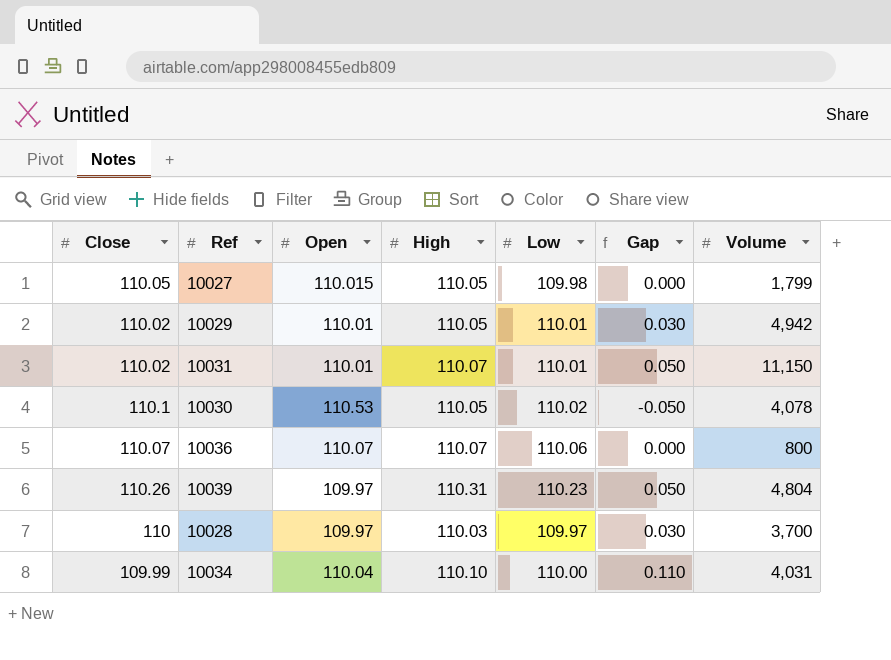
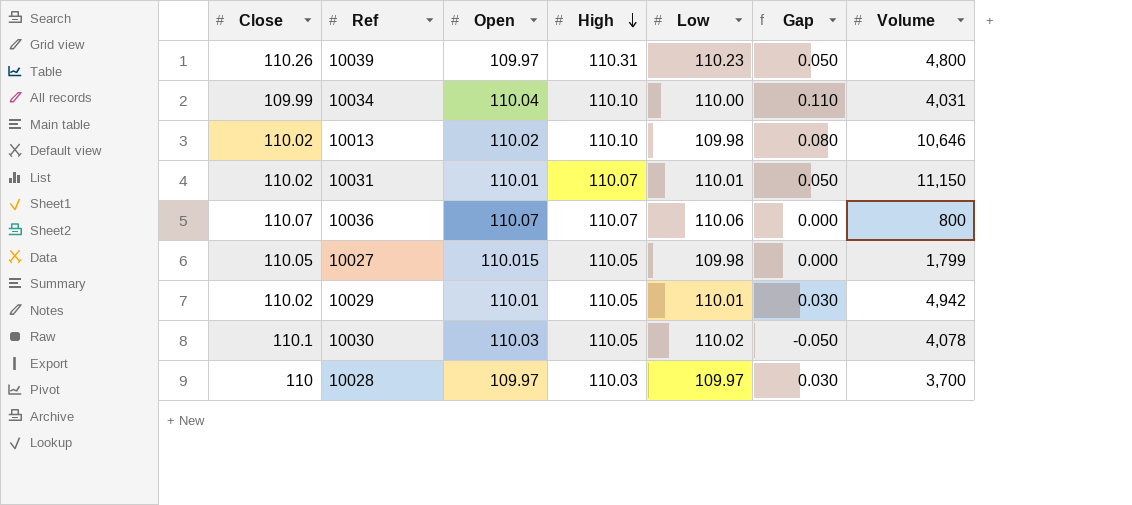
row order: none -> High descending
10039 | Volume: 4,804 -> 4,800
row 10013: none -> 110.02 | 110.02 | 110.10 | 109.98 | 0.080 | 10,646
10030 | Open: 110.53 -> 110.03

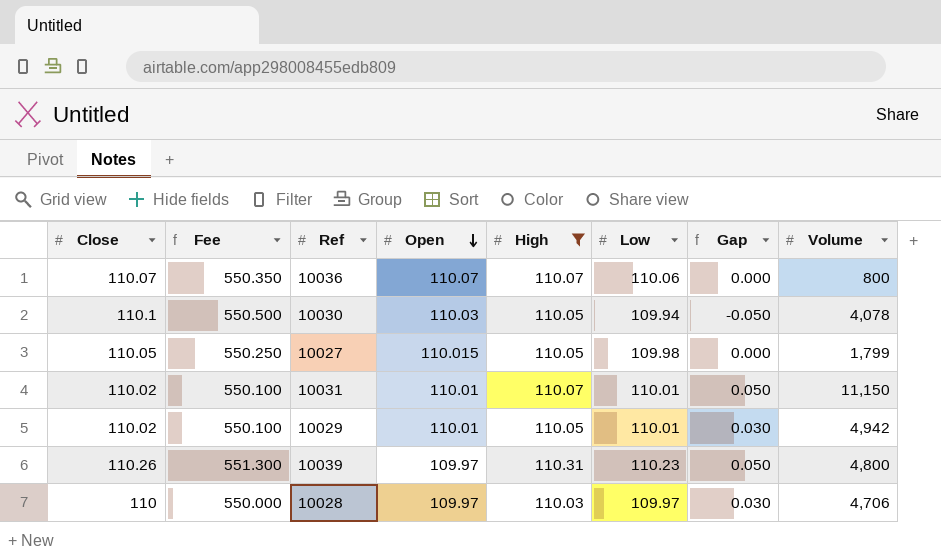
filter: none -> High != 110.10
row order: High descending -> Open descending
column Fee | formula: none -> [Close] * 5
10030 | Low: 110.02 -> 109.94
10028 | Volume: 3,700 -> 4,706

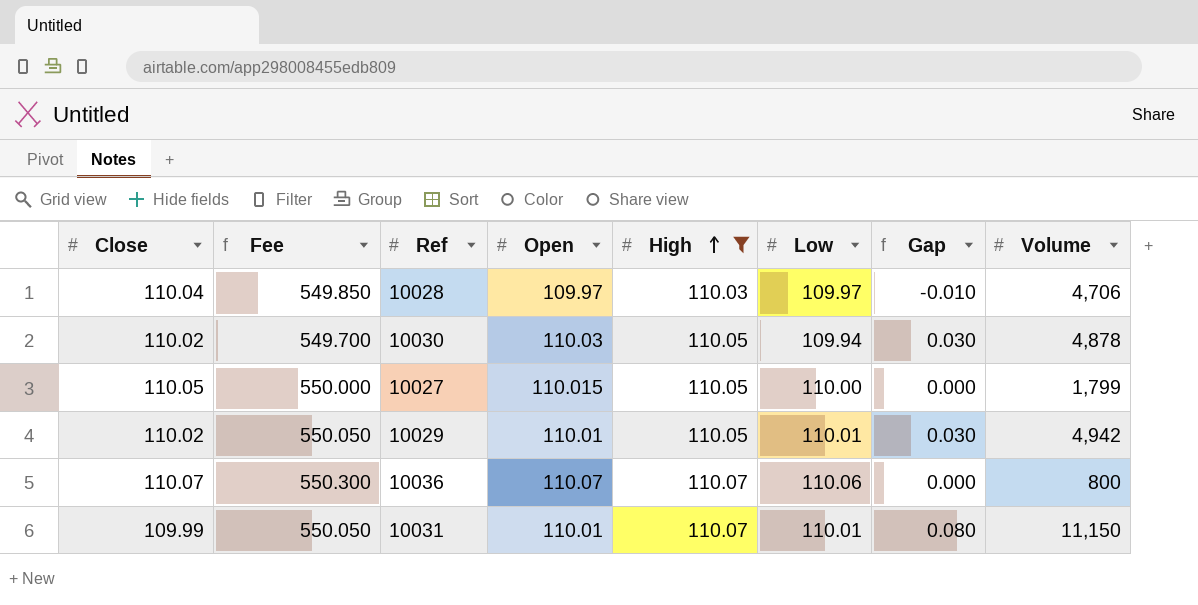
row order: Open descending -> High ascending
column Fee | formula: [Close] * 5 -> [Low] * 5
row 10039: 110.26 | 551.300 | 109.97 | 110.31 | 110.23 | 0.050 | 4,800 -> none
10028 | Close: 110 -> 110.04
10028 | Gap: 0.030 -> -0.010
10030 | Close: 110.1 -> 110.02
10030 | Gap: -0.050 -> 0.030
10030 | Volume: 4,078 -> 4,878
10027 | Low: 109.98 -> 110.00
10031 | Close: 110.02 -> 109.99
10031 | Gap: 0.050 -> 0.080

